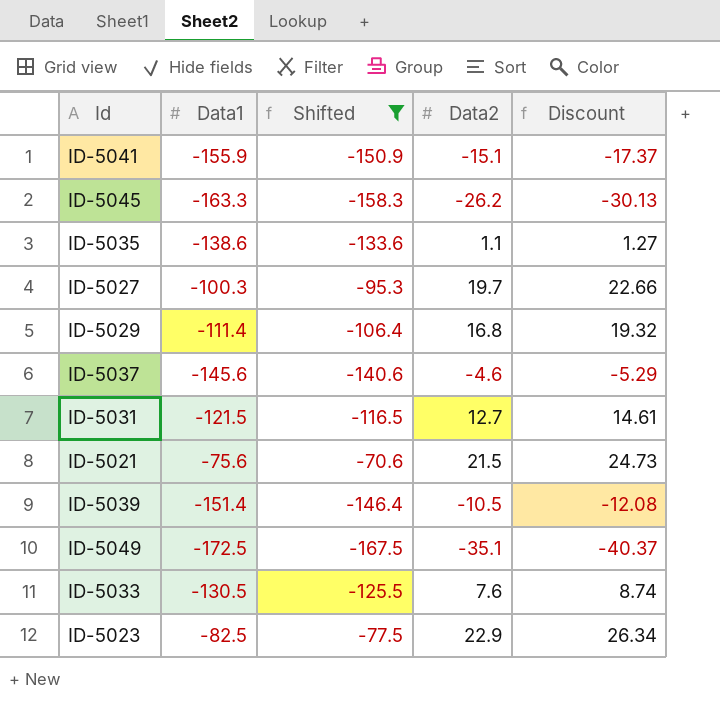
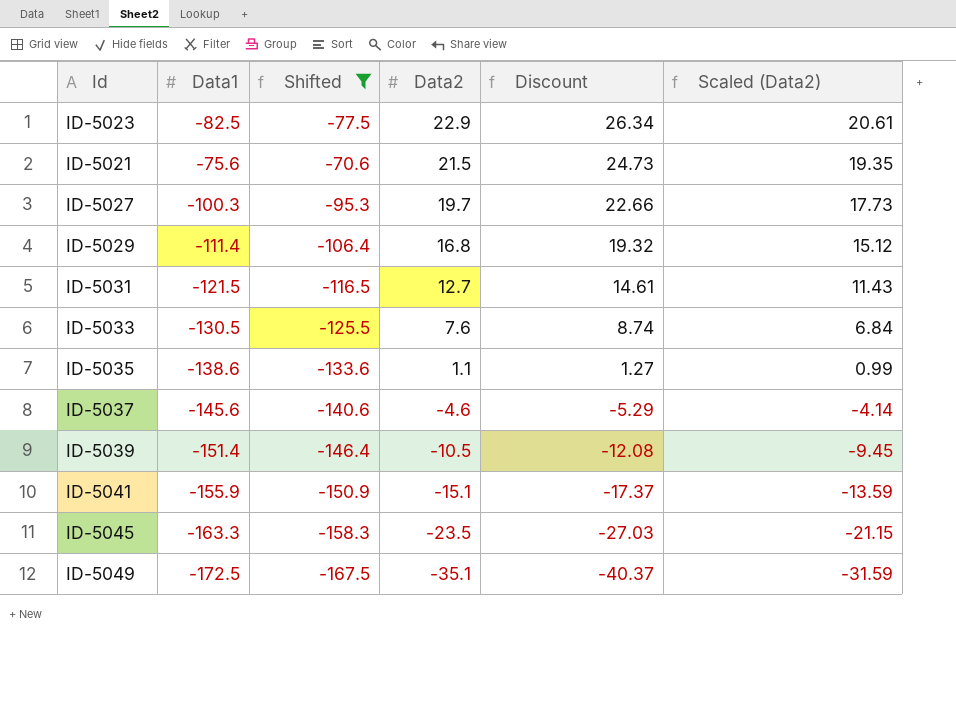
row order: none -> Data2 descending
column Scaled (Data2) | formula: none -> [Data2] * 0.9
ID-5045 | Data2: -26.2 -> -23.5
ID-5045 | Discount: -30.13 -> -27.03

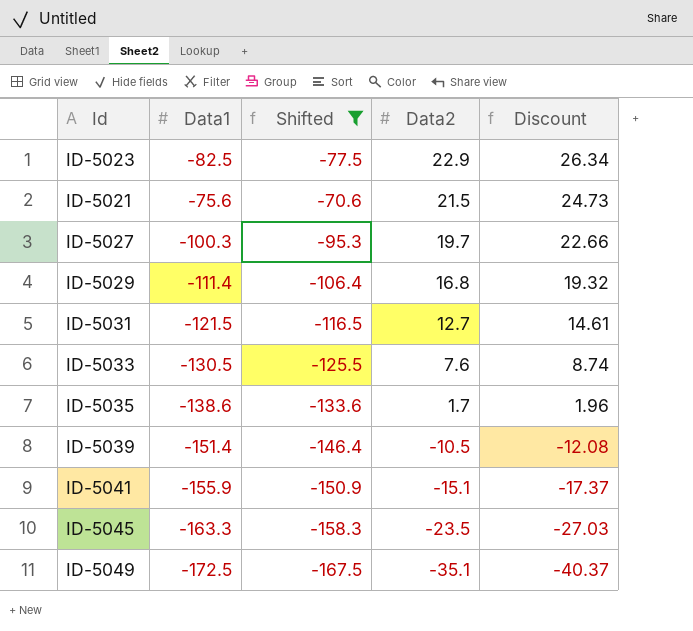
column Scaled (Data2) | formula: [Data2] * 0.9 -> none
row ID-5037: -145.6 | -140.6 | -4.6 | -5.29 | -4.14 -> none
ID-5035 | Data2: 1.1 -> 1.7
ID-5035 | Discount: 1.27 -> 1.96

